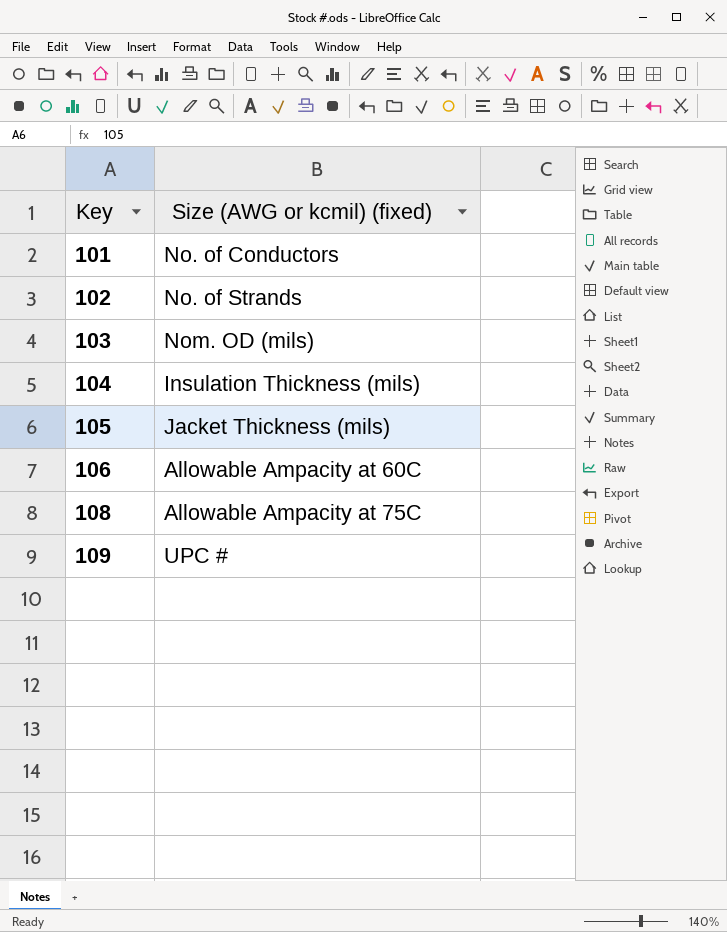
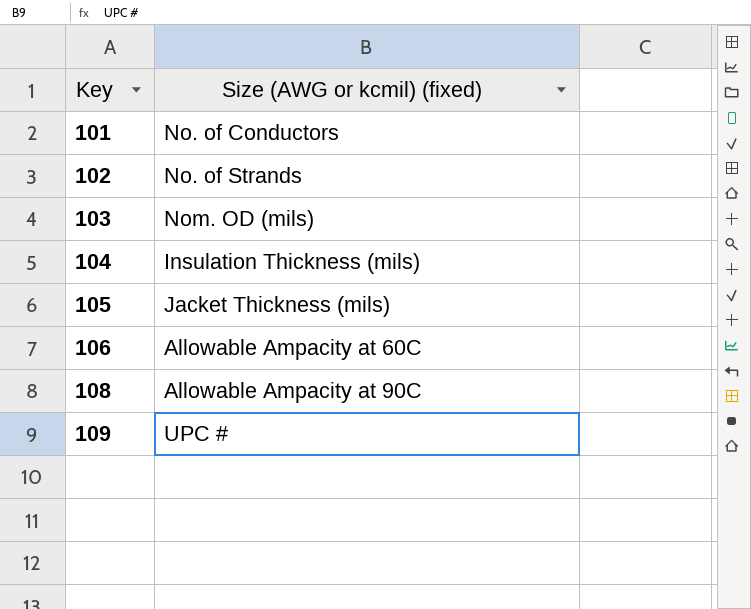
108 | Size (AWG or kcmil) (fixed): Allowable Ampacity at 75C -> Allowable Ampacity at 90C

